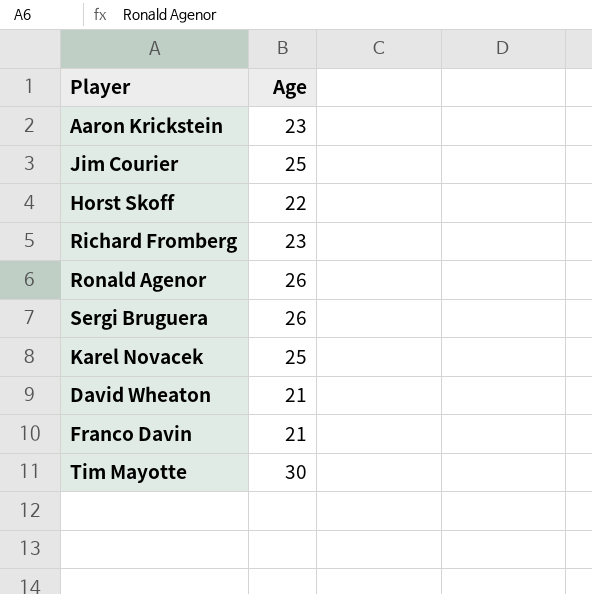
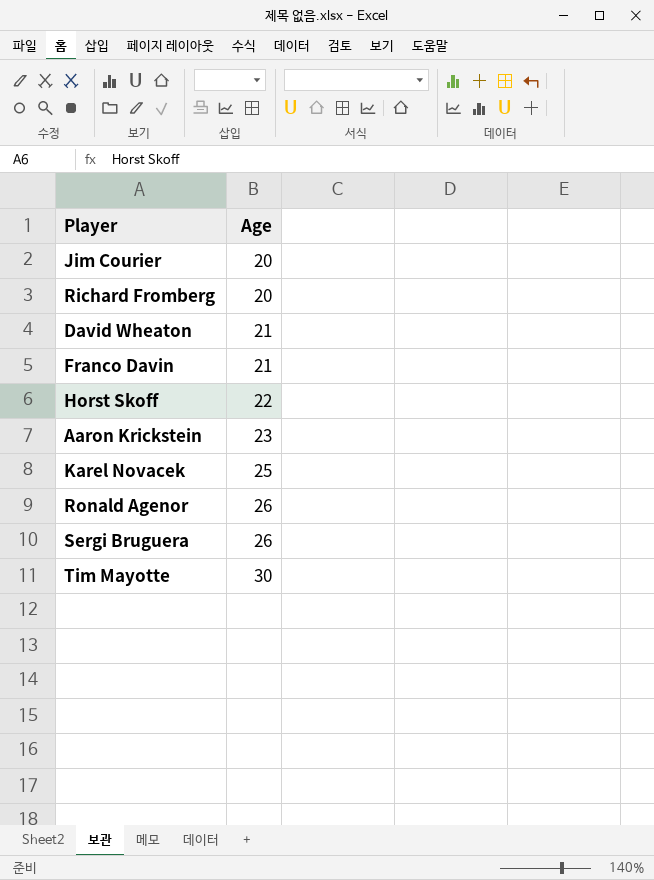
row order: none -> Age ascending
Jim Courier | Age: 25 -> 20
Richard Fromberg | Age: 23 -> 20

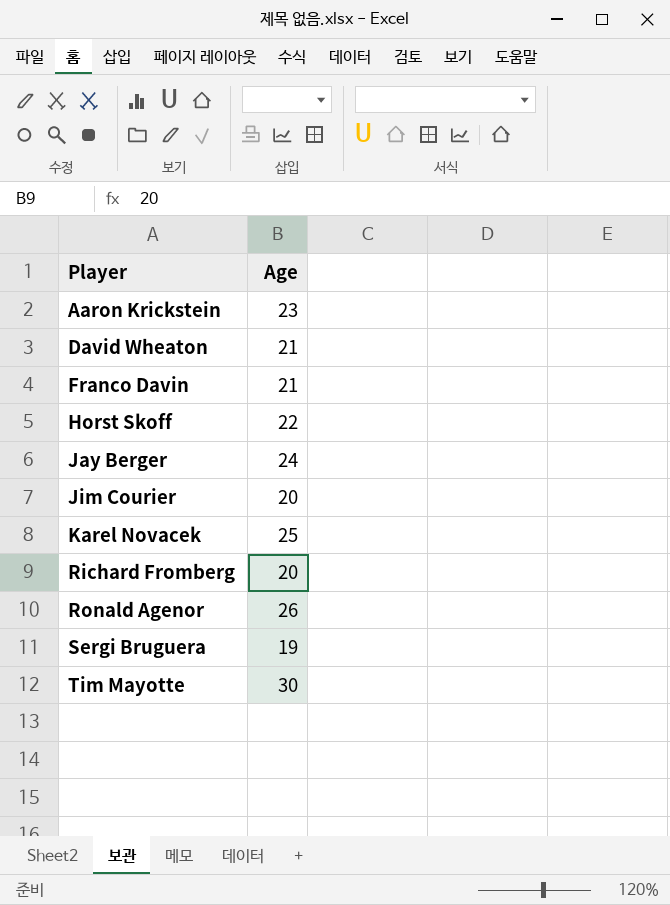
row order: Age ascending -> Player ascending
row Jay Berger: none -> 24
Sergi Bruguera | Age: 26 -> 19

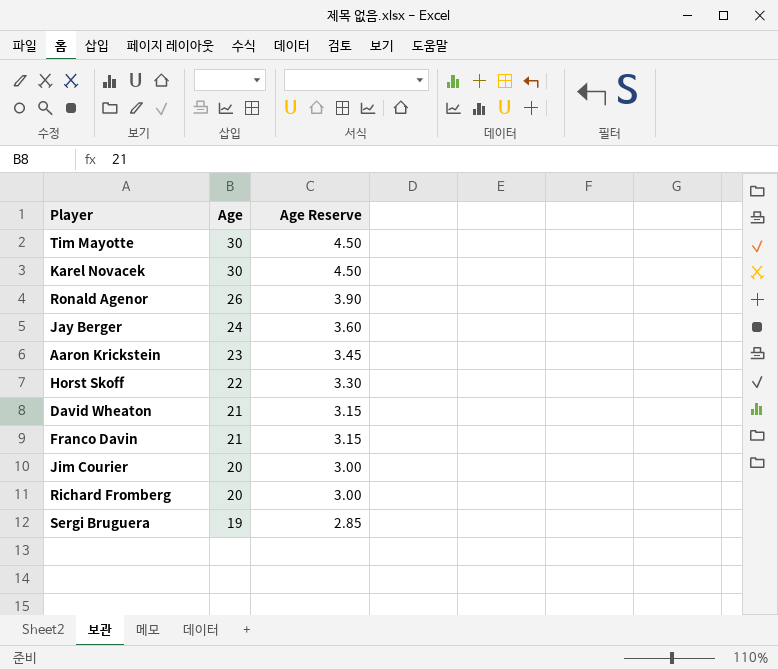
row order: Player ascending -> Age descending
column Age Reserve | formula: none -> [Age] * 0.15
Karel Novacek | Age: 25 -> 30

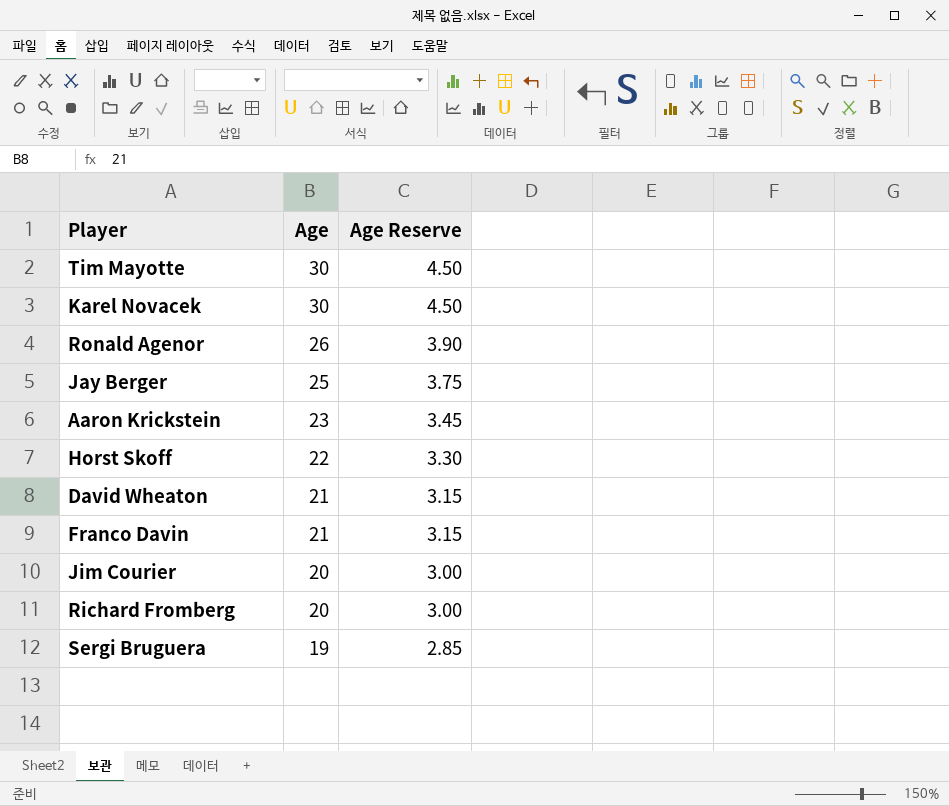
Jay Berger | Age: 24 -> 25
Jay Berger | Age Reserve: 3.60 -> 3.75

